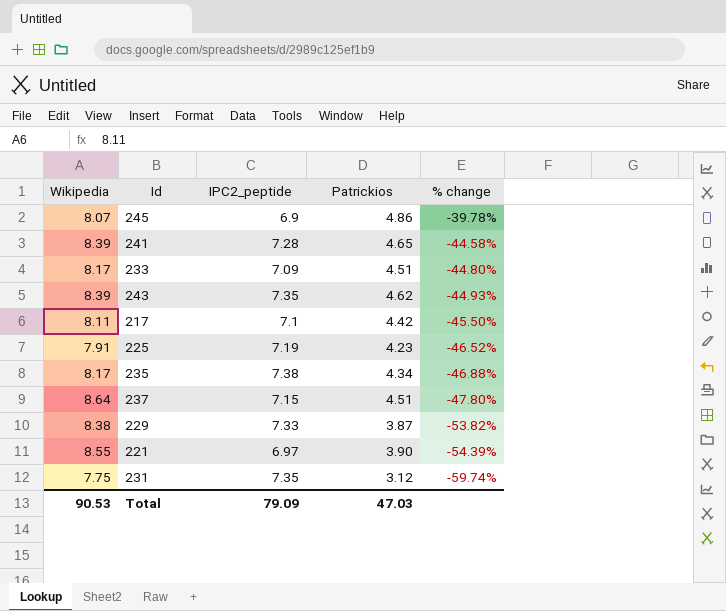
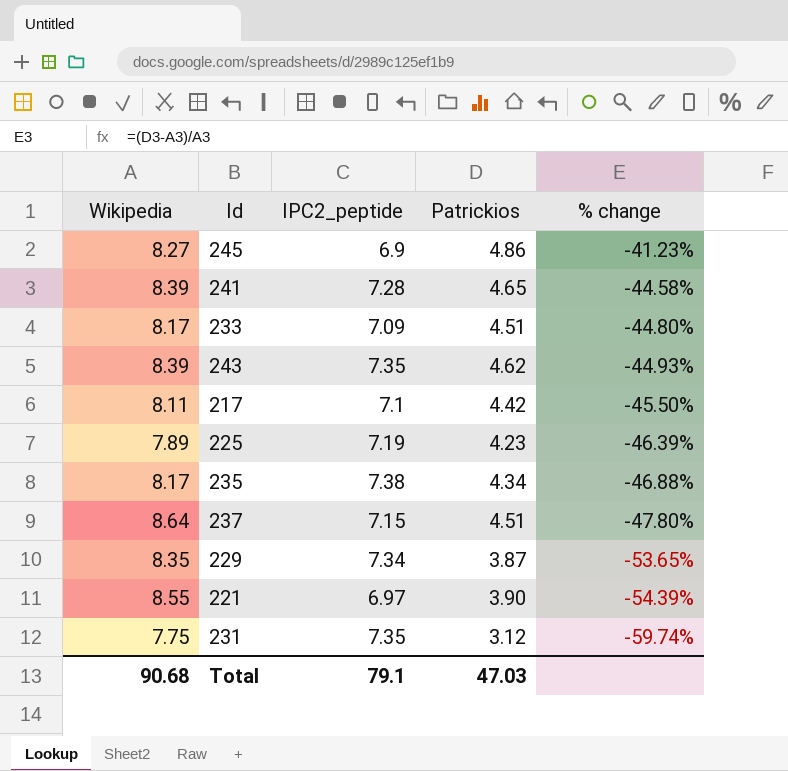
245 | Wikipedia: 8.07 -> 8.27
245 | % change: -39.78% -> -41.23%
225 | Wikipedia: 7.91 -> 7.89
225 | % change: -46.52% -> -46.39%
229 | Wikipedia: 8.38 -> 8.35
229 | IPC2_peptide: 7.33 -> 7.34
229 | % change: -53.82% -> -53.65%
Total | Wikipedia: 90.53 -> 90.68
Total | IPC2_peptide: 79.09 -> 79.1

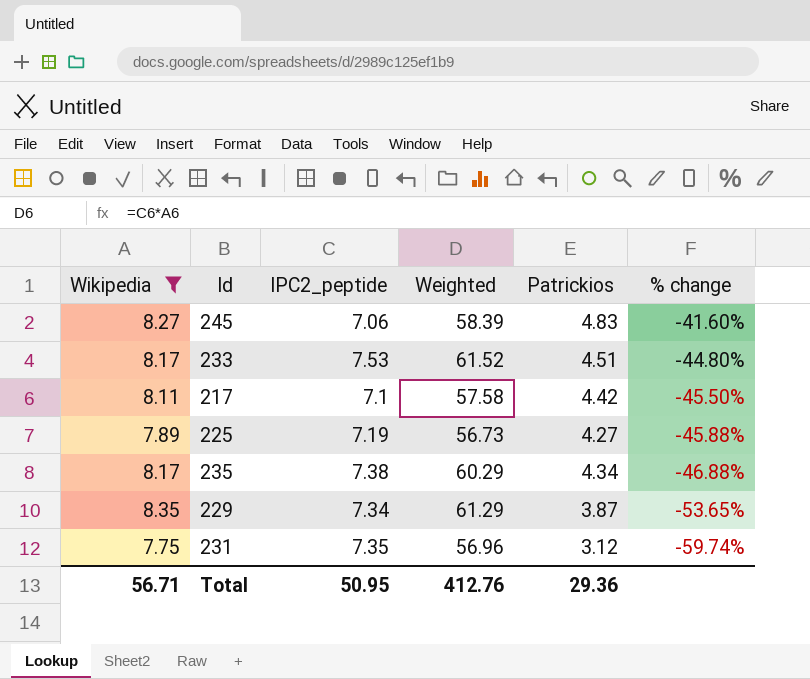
filter: none -> Wikipedia <= 8.35
column Weighted | formula: none -> [Wikipedia] * [IPC2_peptide]
245 | IPC2_peptide: 6.9 -> 7.06
245 | Patrickios: 4.86 -> 4.83
245 | % change: -41.23% -> -41.60%
233 | IPC2_peptide: 7.09 -> 7.53
225 | Patrickios: 4.23 -> 4.27
225 | % change: -46.39% -> -45.88%
Total | Wikipedia: 90.68 -> 56.71
Total | IPC2_peptide: 79.1 -> 50.95
Total | Patrickios: 47.03 -> 29.36

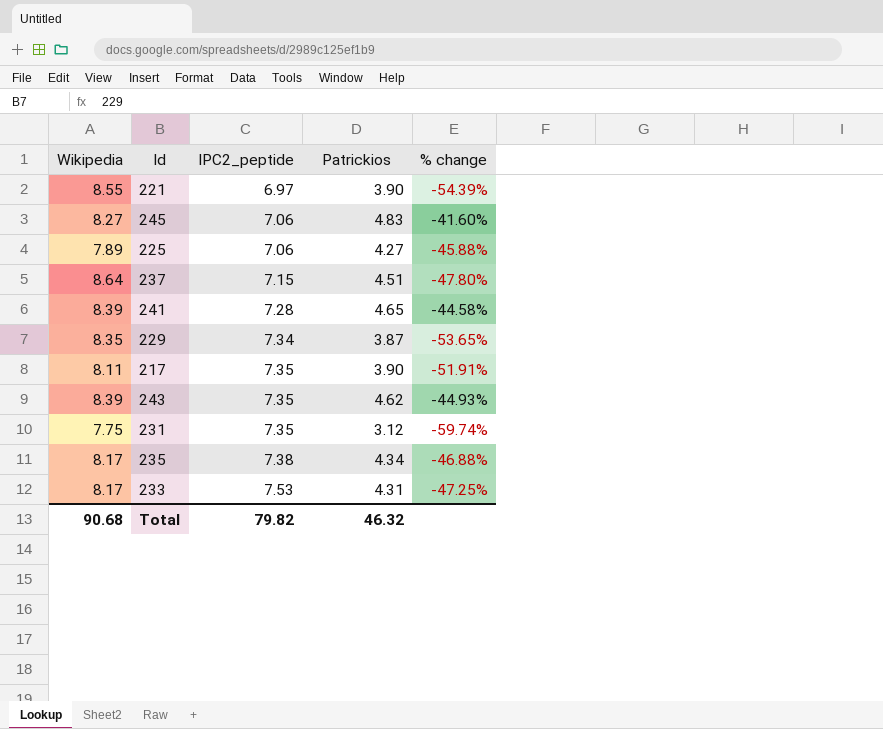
filter: Wikipedia <= 8.35 -> none
row order: % change descending -> IPC2_peptide ascending
column Weighted | formula: [Wikipedia] * [IPC2_peptide] -> none
225 | IPC2_peptide: 7.19 -> 7.06
217 | IPC2_peptide: 7.1 -> 7.35
217 | Patrickios: 4.42 -> 3.90
217 | % change: -45.50% -> -51.91%
233 | Patrickios: 4.51 -> 4.31
233 | % change: -44.80% -> -47.25%
Total | Wikipedia: 56.71 -> 90.68
Total | IPC2_peptide: 50.95 -> 79.82
Total | Patrickios: 29.36 -> 46.32

